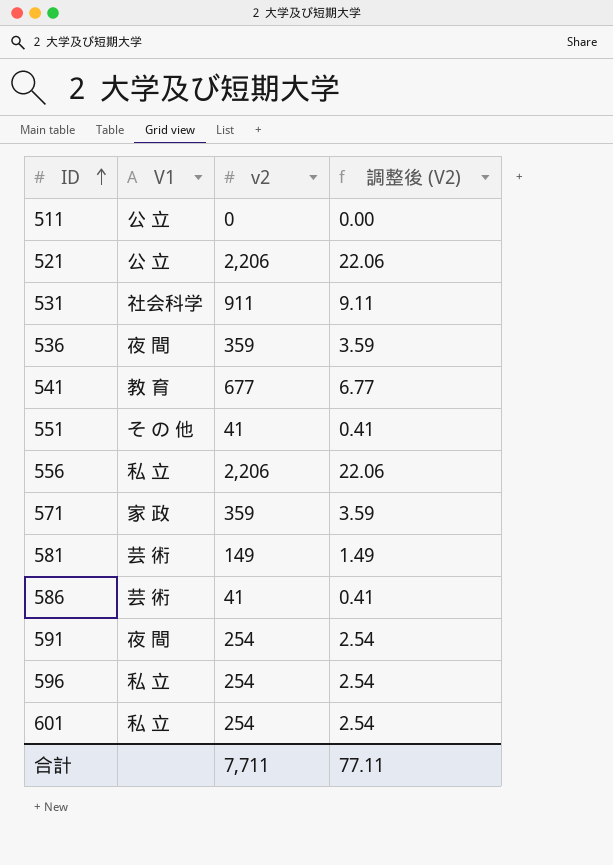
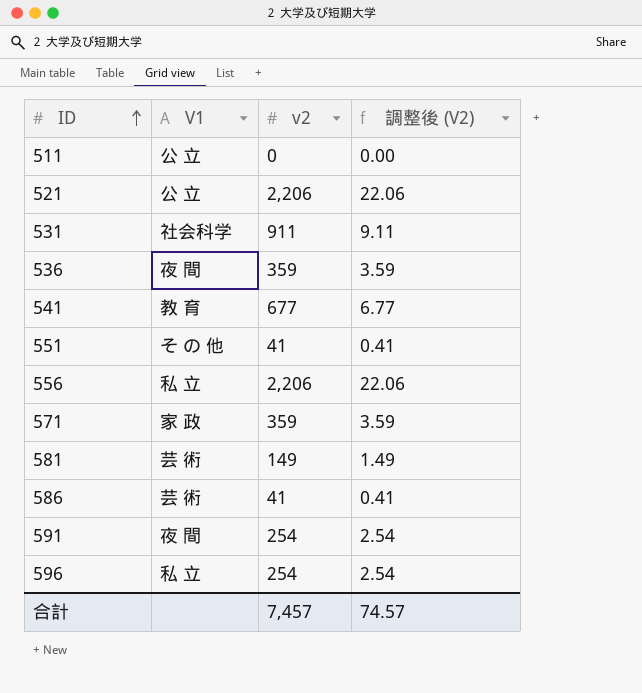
row 601: 私 立 | 254 | 2.54 -> none
合計 | v2: 7,711 -> 7,457
合計 | 調整後 (V2): 77.11 -> 74.57

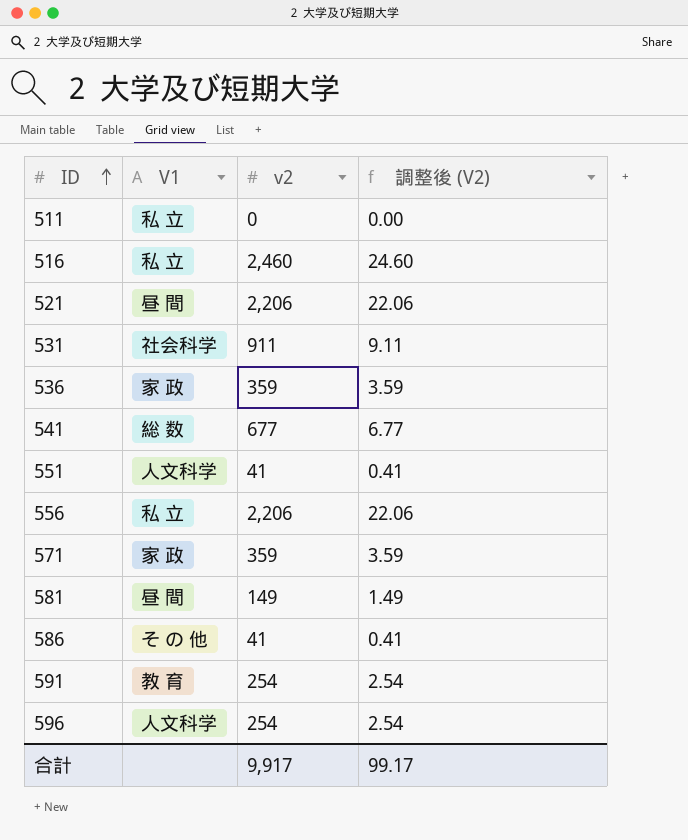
511 | V1: 公 立 -> 私 立
row 516: none -> 私 立 | 2,460 | 24.60
521 | V1: 公 立 -> 昼 間
536 | V1: 夜 間 -> 家 政
541 | V1: 教 育 -> 総 数
551 | V1: そ の 他 -> 人文科学
581 | V1: 芸 術 -> 昼 間
586 | V1: 芸 術 -> そ の 他
591 | V1: 夜 間 -> 教 育
596 | V1: 私 立 -> 人文科学
合計 | v2: 7,457 -> 9,917
合計 | 調整後 (V2): 74.57 -> 99.17

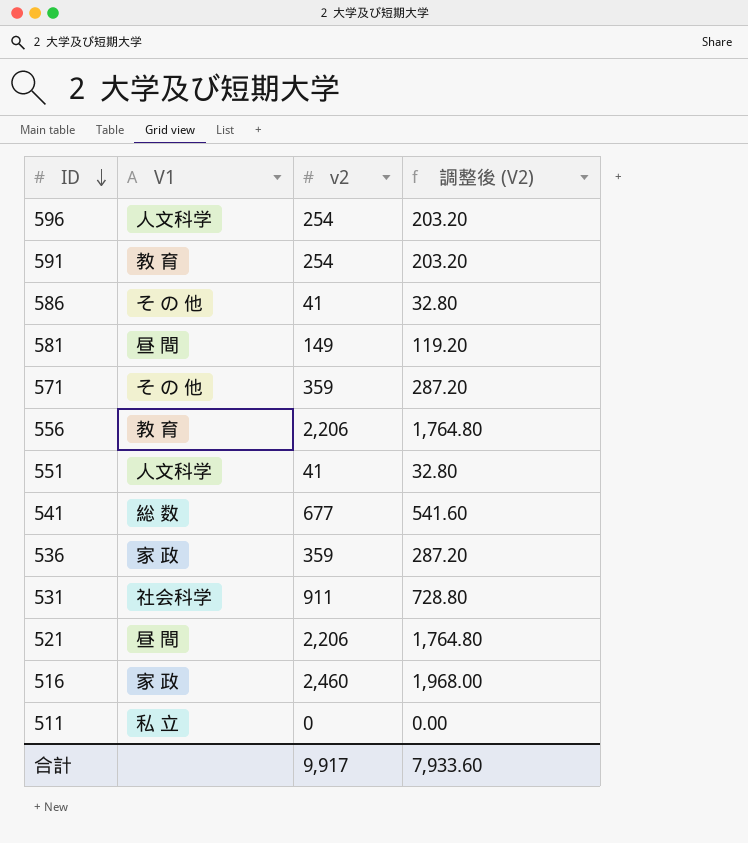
row order: ID ascending -> ID descending
column 調整後 (V2) | formula: [v2] * 0.01 -> [v2] * 0.8
571 | V1: 家 政 -> そ の 他
556 | V1: 私 立 -> 教 育
516 | V1: 私 立 -> 家 政
合計 | 調整後 (V2): 99.17 -> 7,933.60

